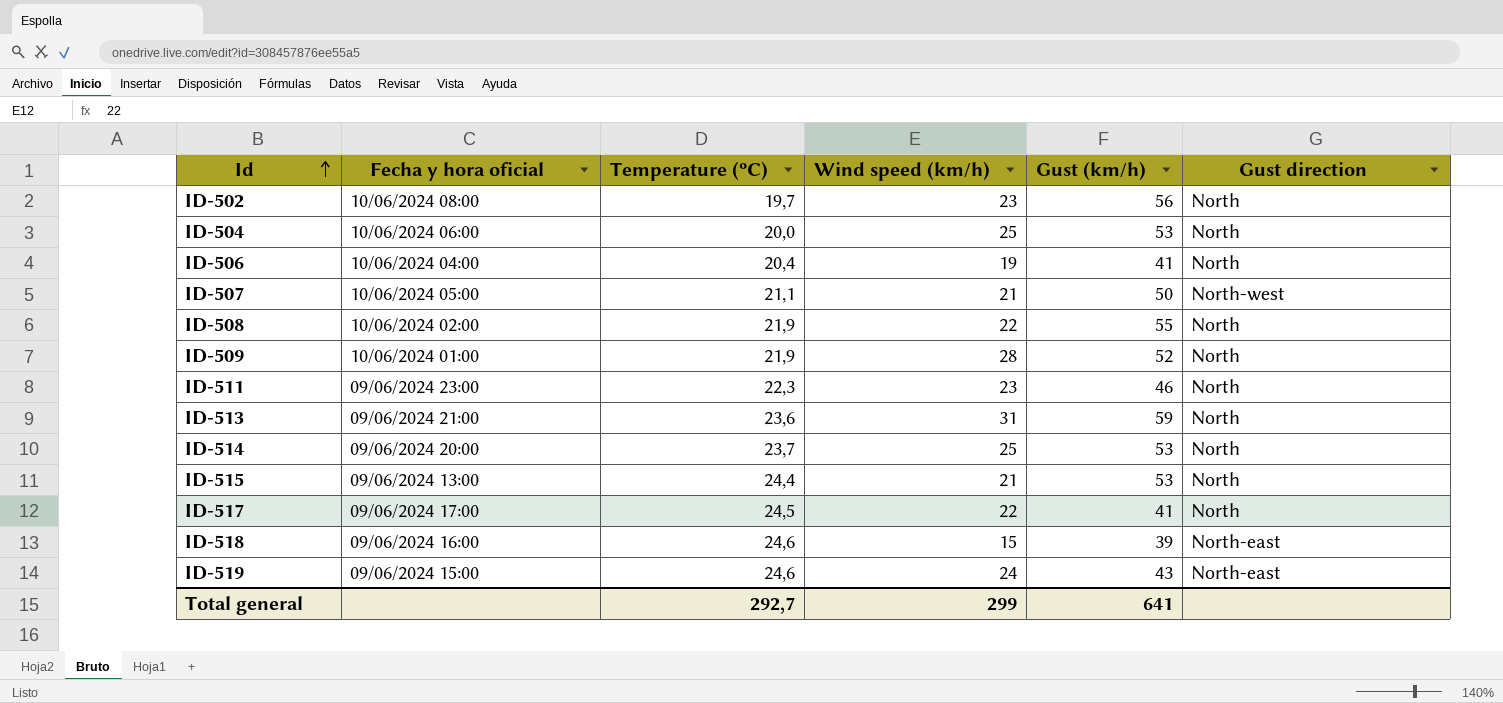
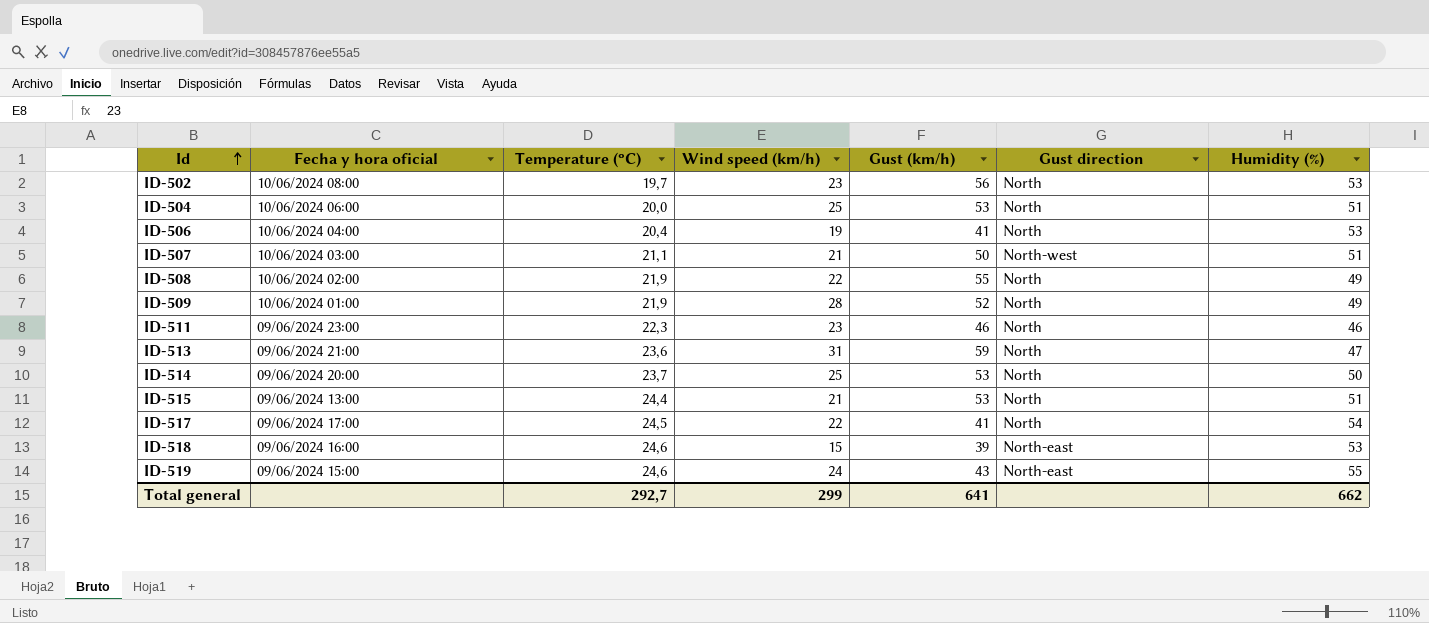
column Humidity (%) | position: none -> 7
ID-507 | Fecha y hora oficial: 10/06/2024 05:00 -> 10/06/2024 03:00

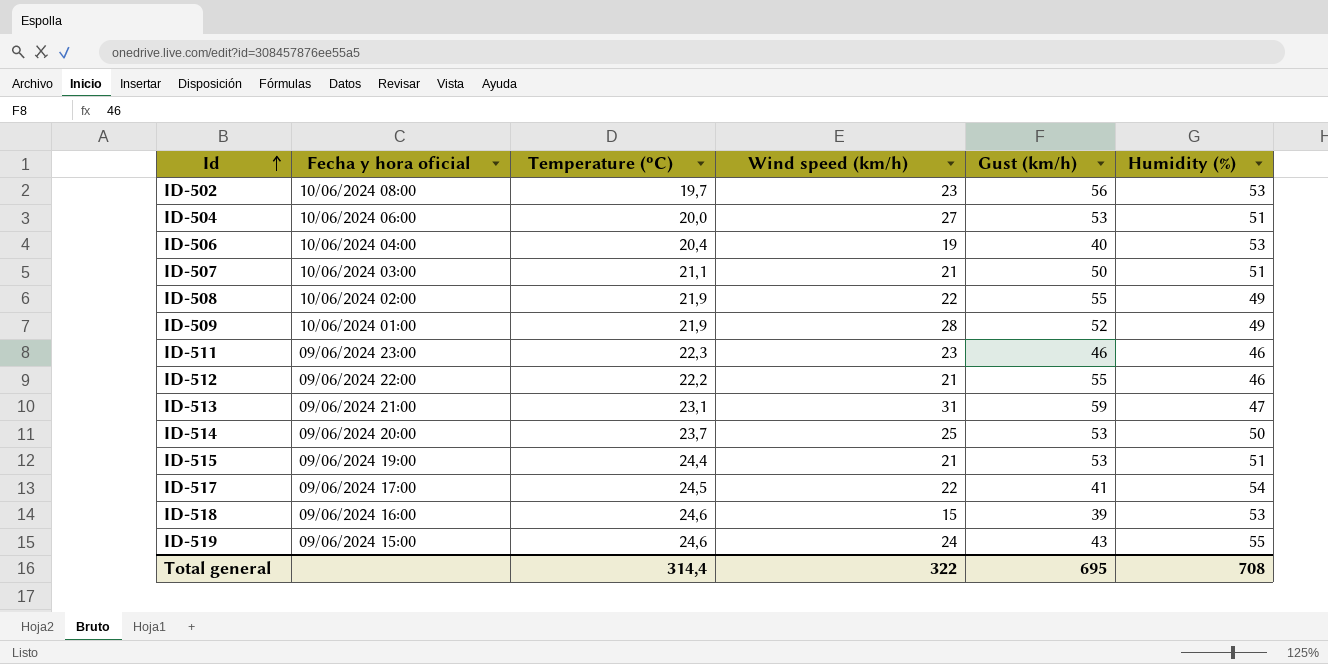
column Gust direction | position: 6 -> none
ID-504 | Wind speed (km/h): 25 -> 27
ID-506 | Gust (km/h): 41 -> 40
row ID-512: none -> 09/06/2024 22:00 | 22,2 | 21 | 55 | 46
ID-513 | Temperature (ºC): 23,6 -> 23,1
ID-515 | Fecha y hora oficial: 09/06/2024 13:00 -> 09/06/2024 19:00
Total general | Temperature (ºC): 292,7 -> 314,4
Total general | Wind speed (km/h): 299 -> 322
Total general | Gust (km/h): 641 -> 695
Total general | Humidity (%): 662 -> 708

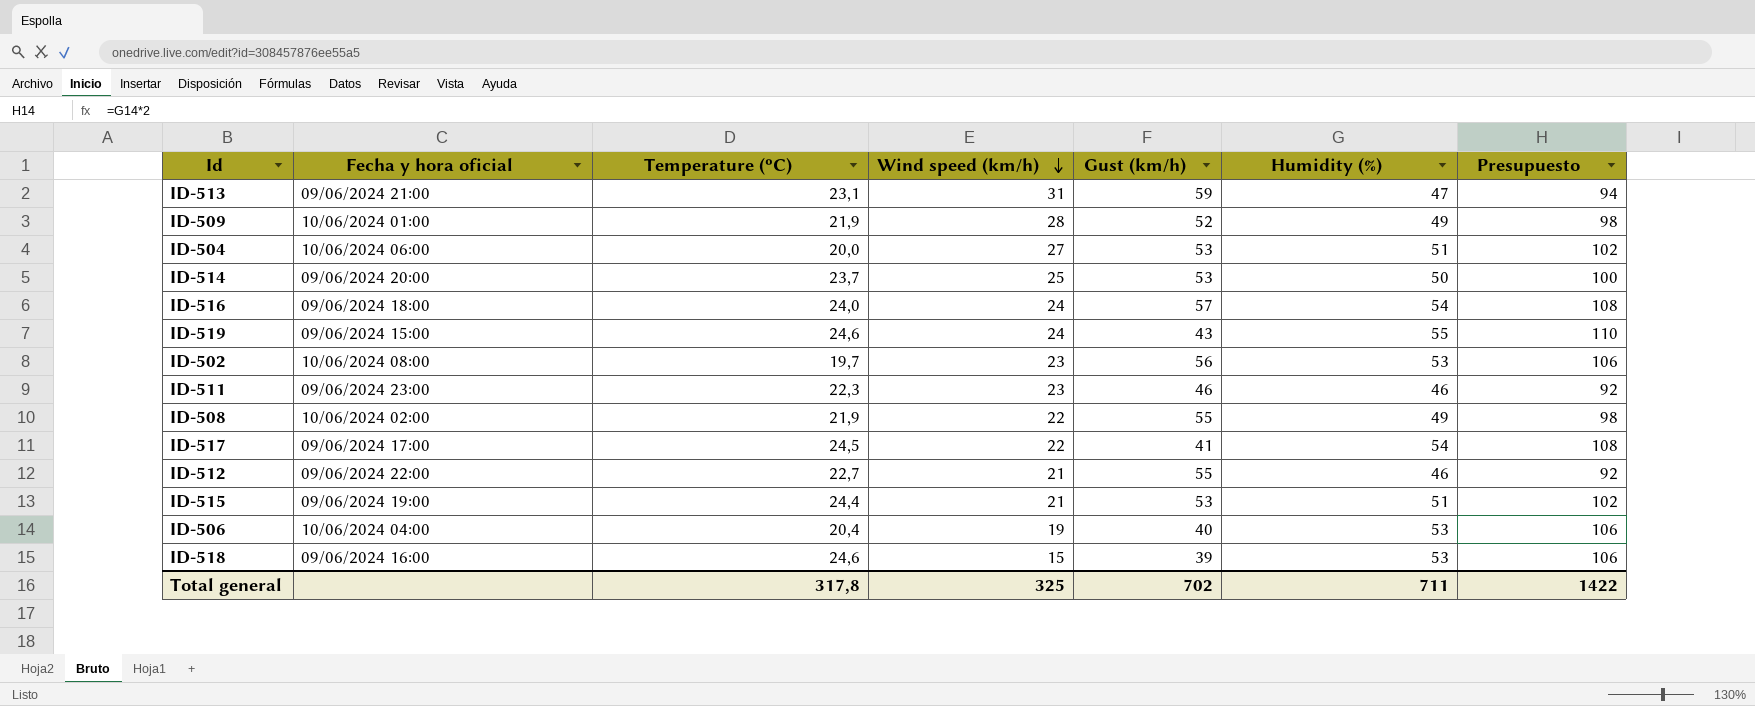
row order: Id ascending -> Wind speed (km/h) descending
column Presupuesto | formula: none -> [Humidity (%)] * 2
row ID-507: 10/06/2024 03:00 | 21,1 | 21 | 50 | 51 -> none
row ID-516: none -> 09/06/2024 18:00 | 24,0 | 24 | 57 | 54 | 108
ID-512 | Temperature (ºC): 22,2 -> 22,7
Total general | Temperature (ºC): 314,4 -> 317,8
Total general | Wind speed (km/h): 322 -> 325
Total general | Gust (km/h): 695 -> 702
Total general | Humidity (%): 708 -> 711

